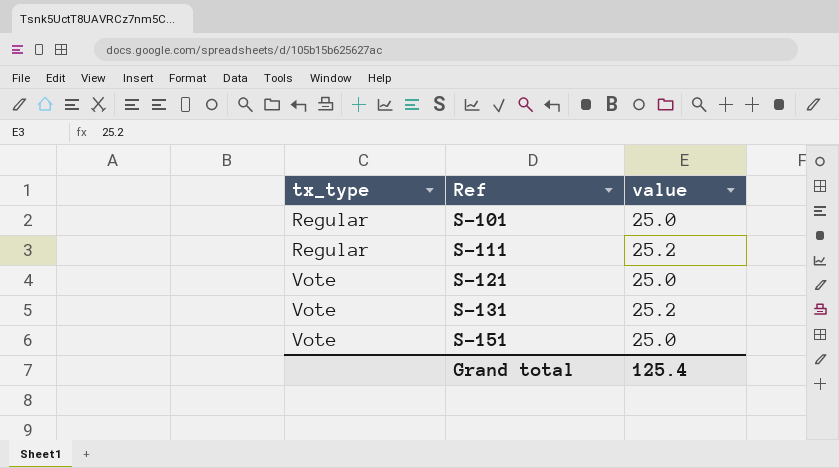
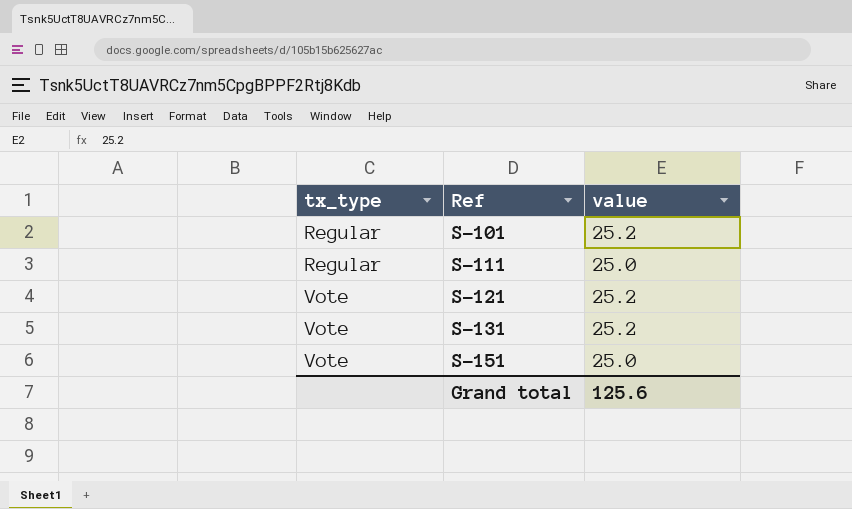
S-101 | value: 25.0 -> 25.2
S-111 | value: 25.2 -> 25.0
S-121 | value: 25.0 -> 25.2
Grand total | value: 125.4 -> 125.6

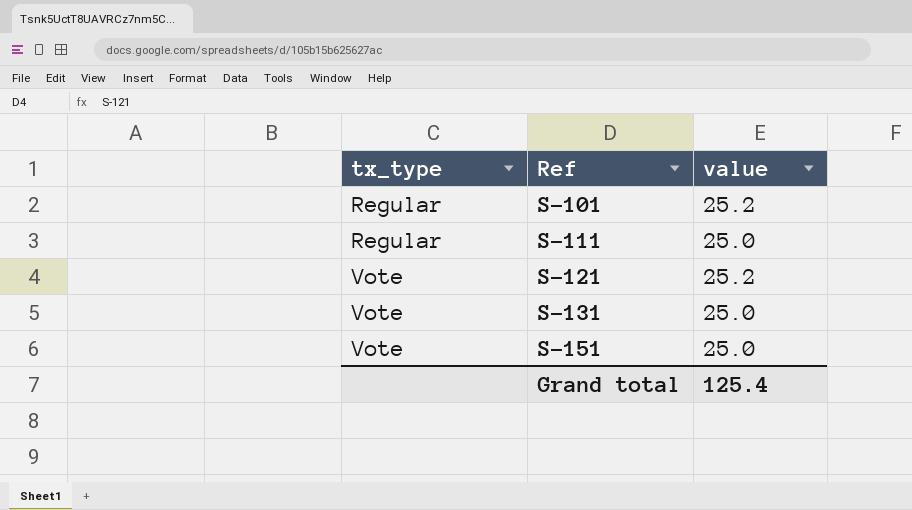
S-131 | value: 25.2 -> 25.0
Grand total | value: 125.6 -> 125.4

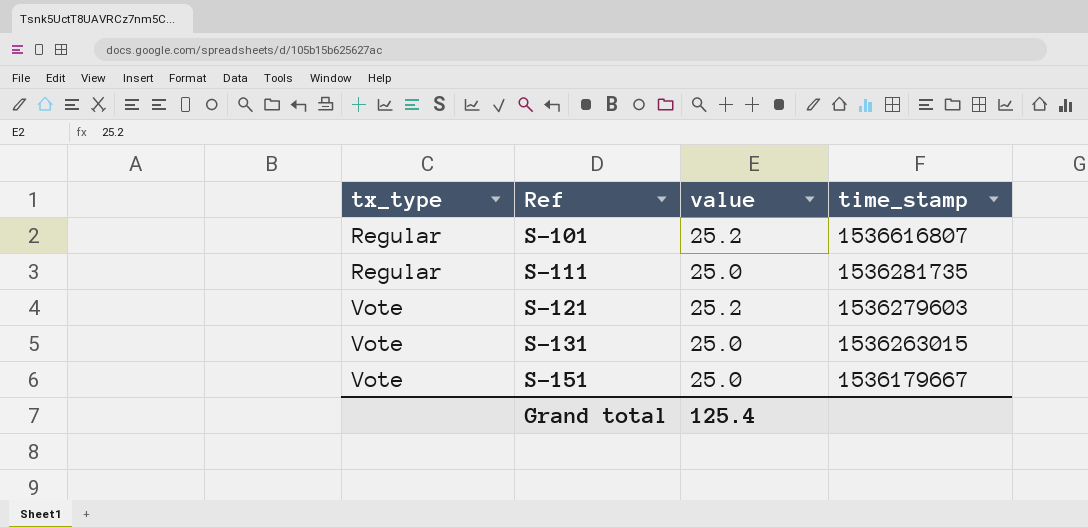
column time_stamp | position: none -> 4

